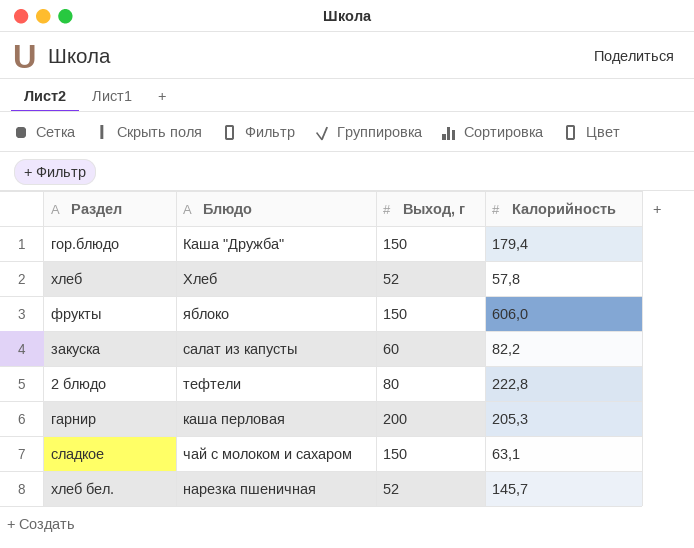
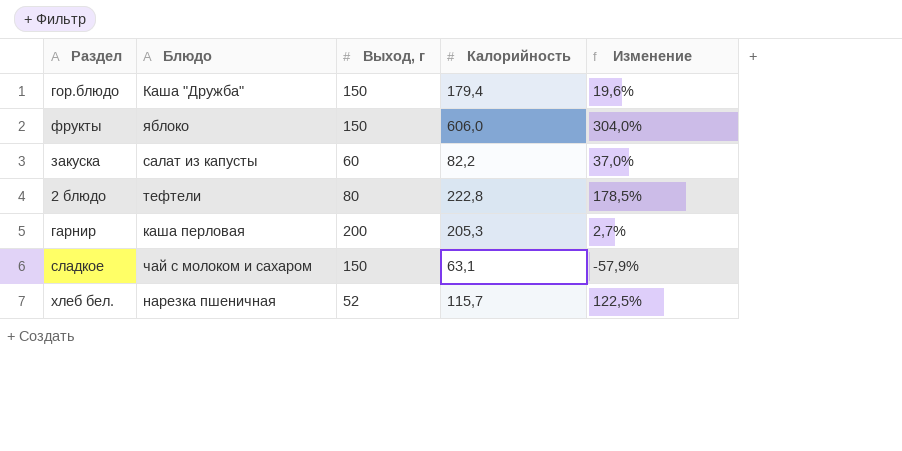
column Изменение | formula: none -> ([Калорийность] - [Выход, г]) / [Выход, г]
row хлеб: Хлеб | 52 | 57,8 -> none
хлеб бел. | Калорийность: 145,7 -> 115,7

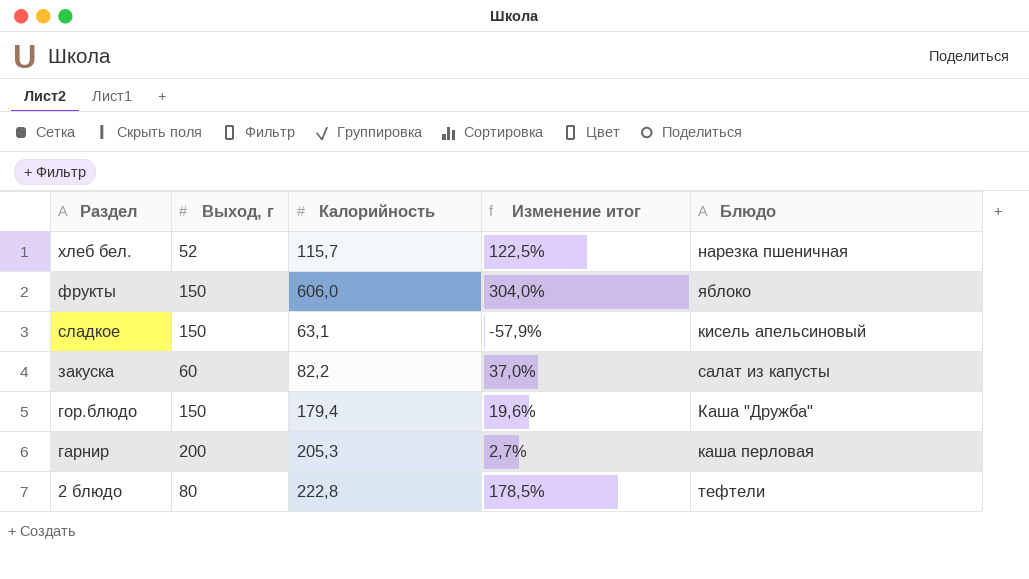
row order: none -> Раздел descending
column name: Изменение -> Изменение итог
column Блюдо | position: 2 -> 5
сладкое | Блюдо: чай с молоком и сахаром -> кисель апельсиновый

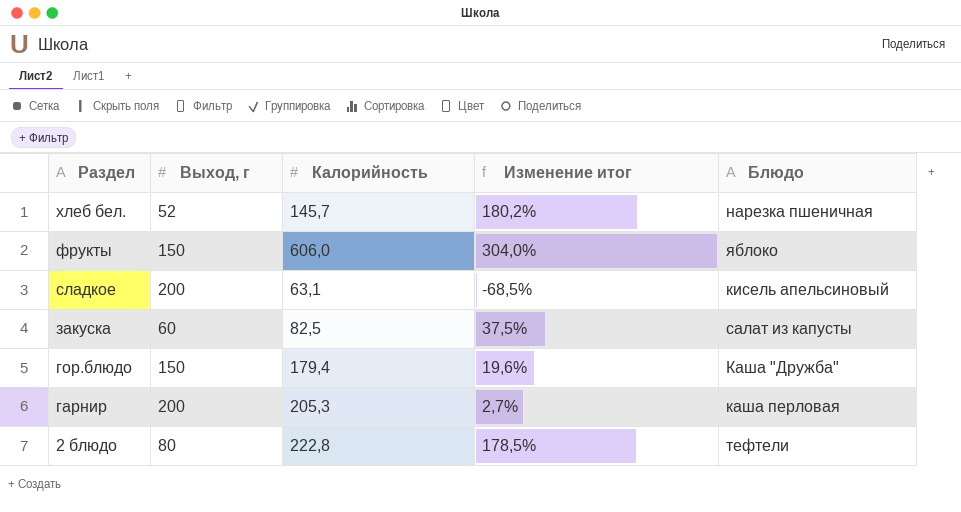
хлеб бел. | Калорийность: 115,7 -> 145,7
хлеб бел. | Изменение итог: 122,5% -> 180,2%
сладкое | Выход, г: 150 -> 200
сладкое | Изменение итог: -57,9% -> -68,5%
закуска | Калорийность: 82,2 -> 82,5
закуска | Изменение итог: 37,0% -> 37,5%

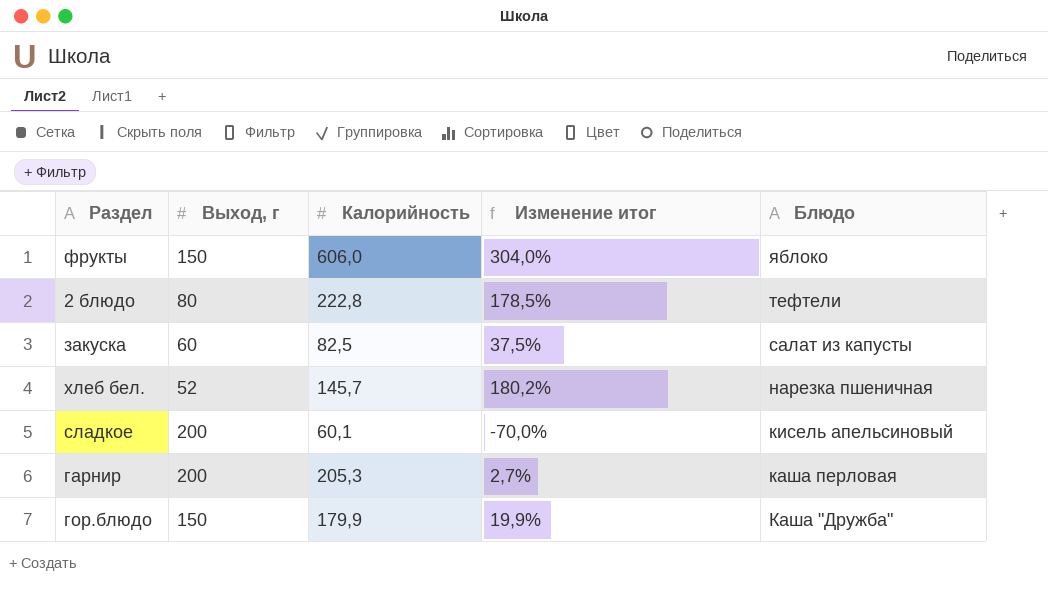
row order: Раздел descending -> Блюдо descending
сладкое | Калорийность: 63,1 -> 60,1
сладкое | Изменение итог: -68,5% -> -70,0%
гор.блюдо | Калорийность: 179,4 -> 179,9
гор.блюдо | Изменение итог: 19,6% -> 19,9%

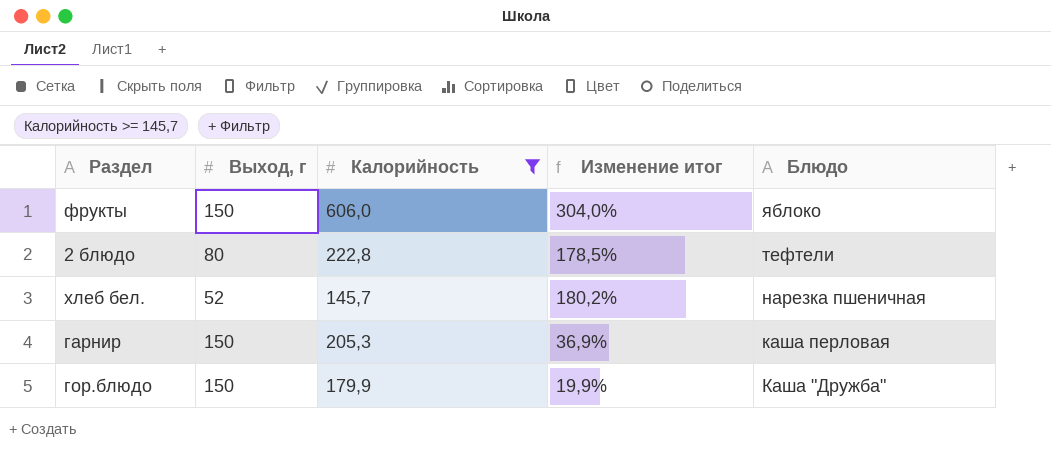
filter: none -> Калорийность >= 145,7
гарнир | Выход, г: 200 -> 150
гарнир | Изменение итог: 2,7% -> 36,9%

